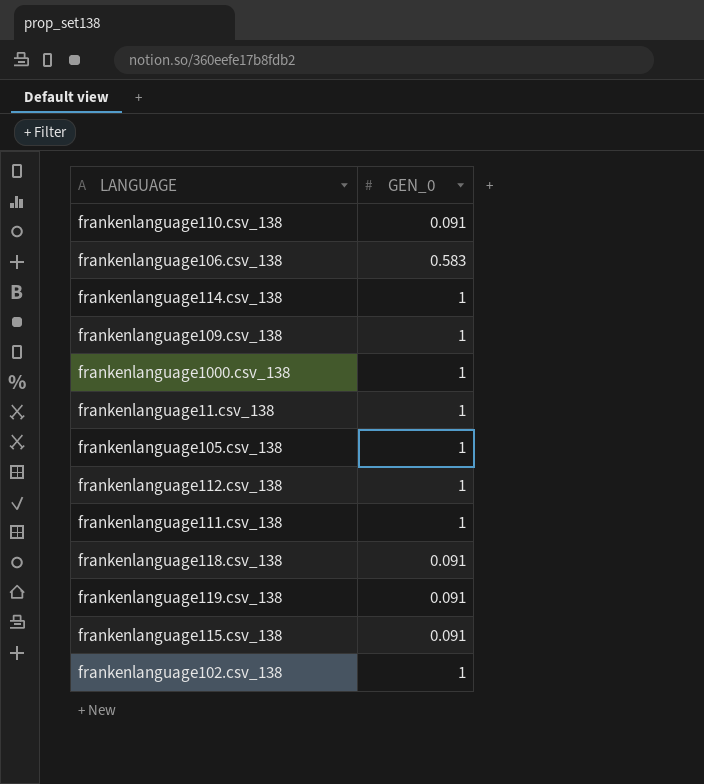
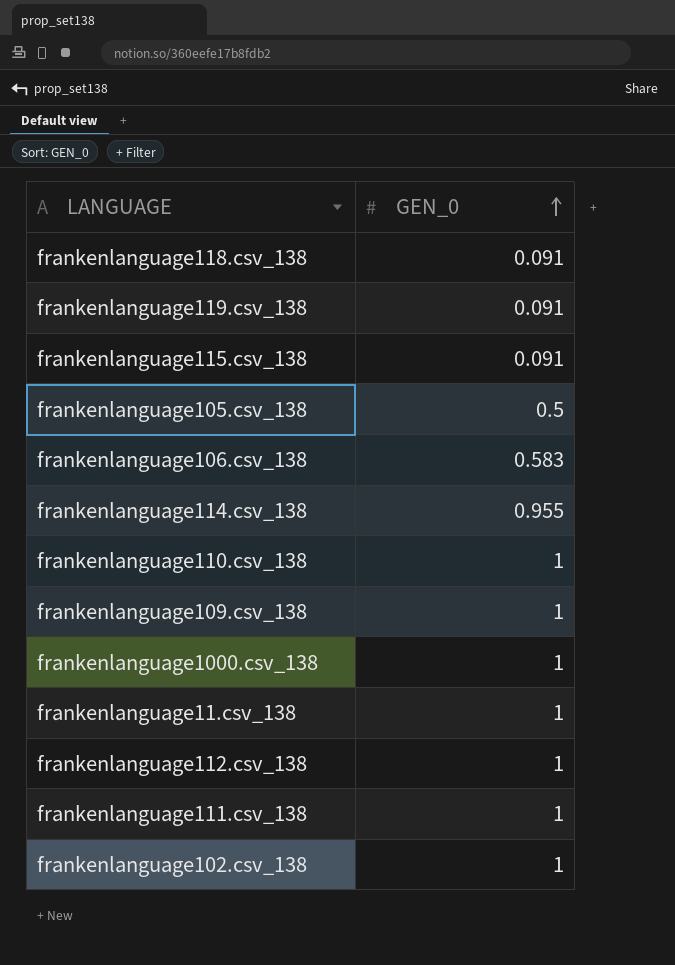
row order: none -> GEN_0 ascending
frankenlanguage105.csv_138 | GEN_0: 1 -> 0.5
frankenlanguage114.csv_138 | GEN_0: 1 -> 0.955
frankenlanguage110.csv_138 | GEN_0: 0.091 -> 1

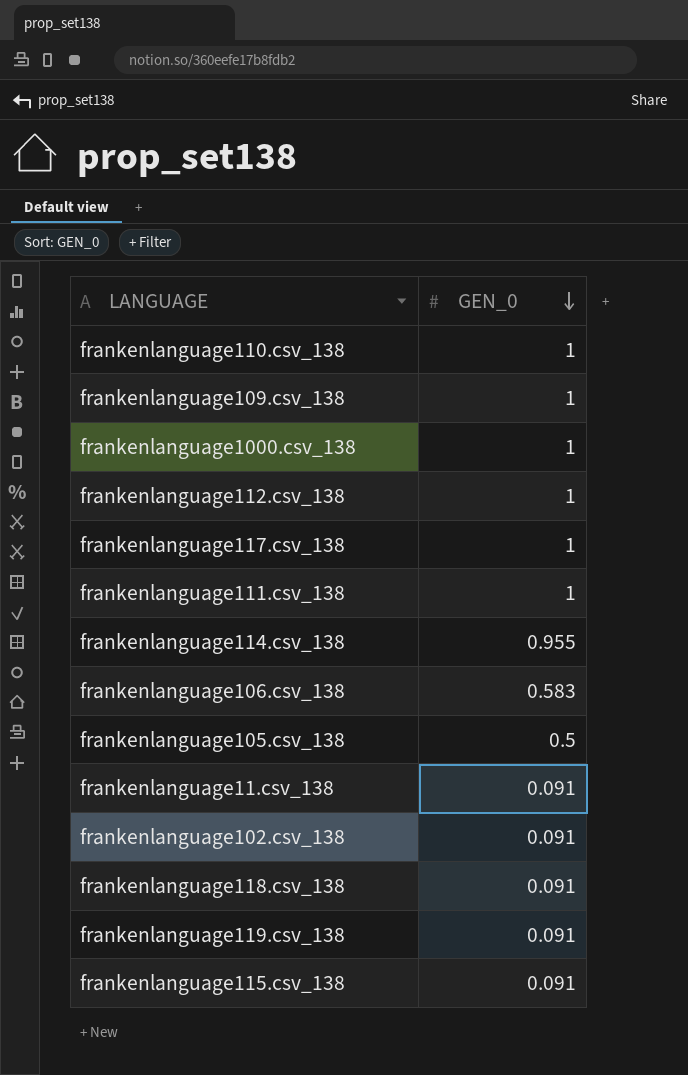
row order: GEN_0 ascending -> GEN_0 descending
row frankenlanguage117.csv_138: none -> 1
frankenlanguage11.csv_138 | GEN_0: 1 -> 0.091
frankenlanguage102.csv_138 | GEN_0: 1 -> 0.091

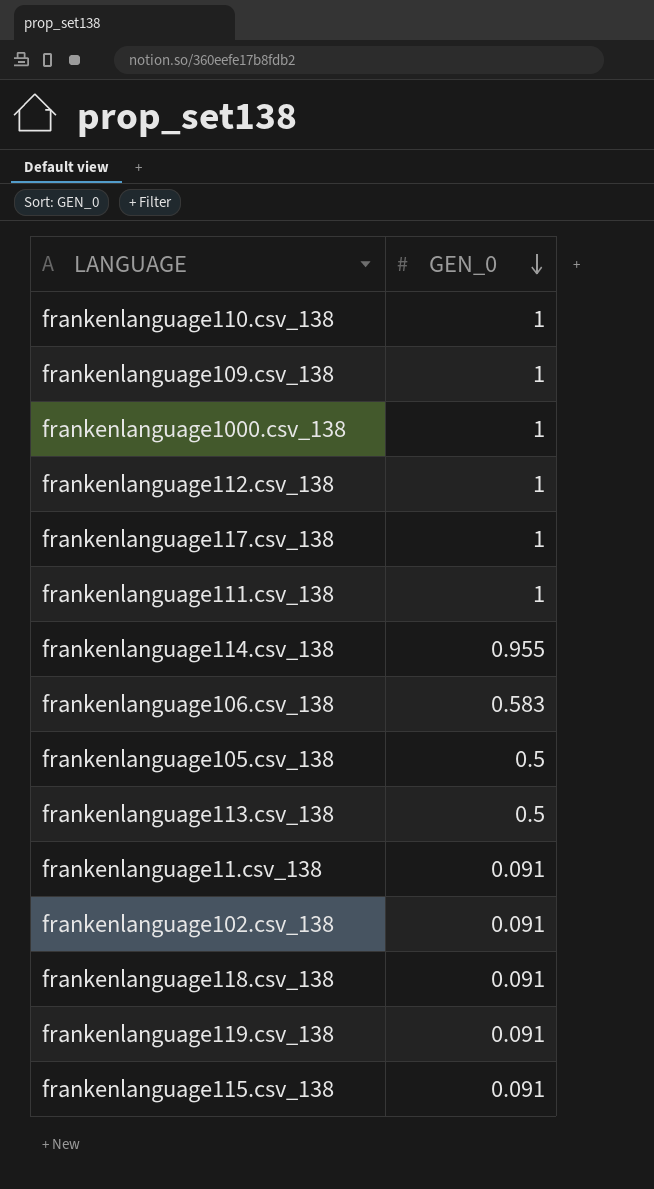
row frankenlanguage113.csv_138: none -> 0.5

